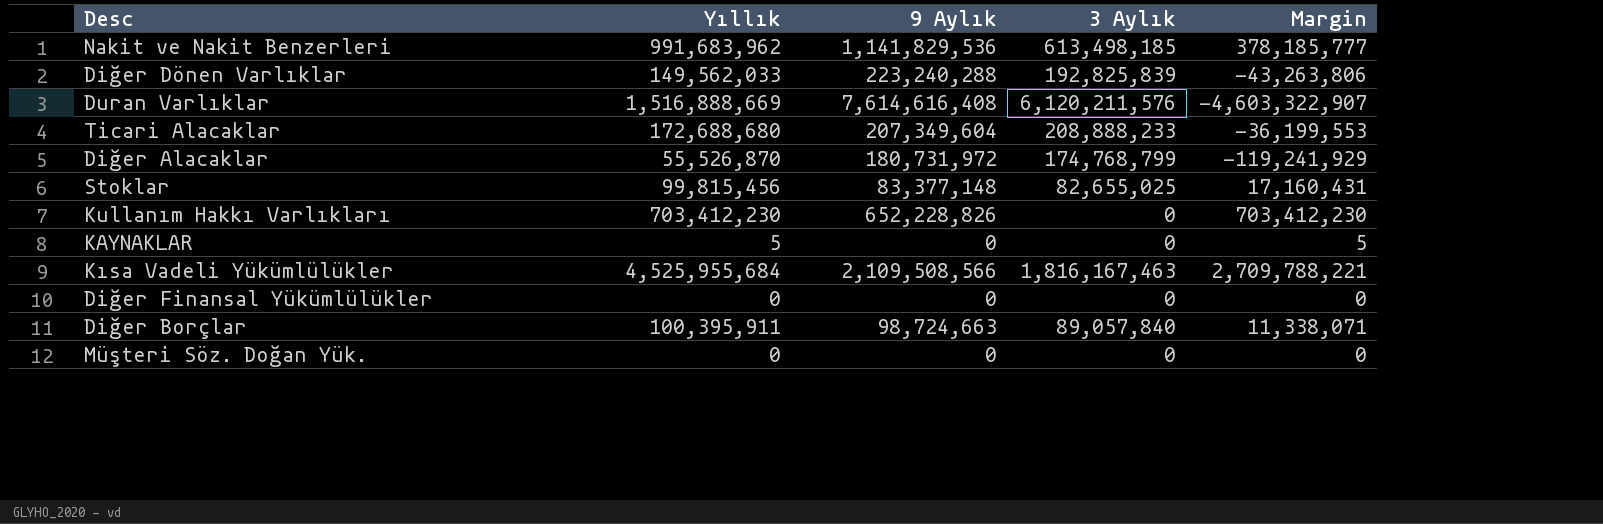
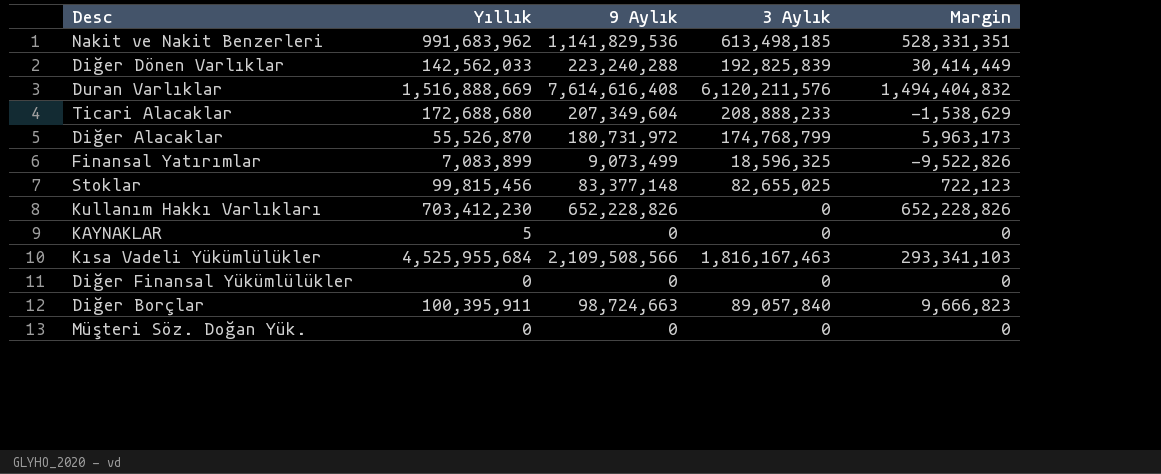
column Margin | formula: [Yıllık] - [3 Aylık] -> [9 Aylık] - [3 Aylık]
Diğer Dönen Varlıklar | Yıllık: 149,562,033 -> 142,562,033
row Finansal Yatırımlar: none -> 7,083,899 | 9,073,499 | 18,596,325 | -9,522,826

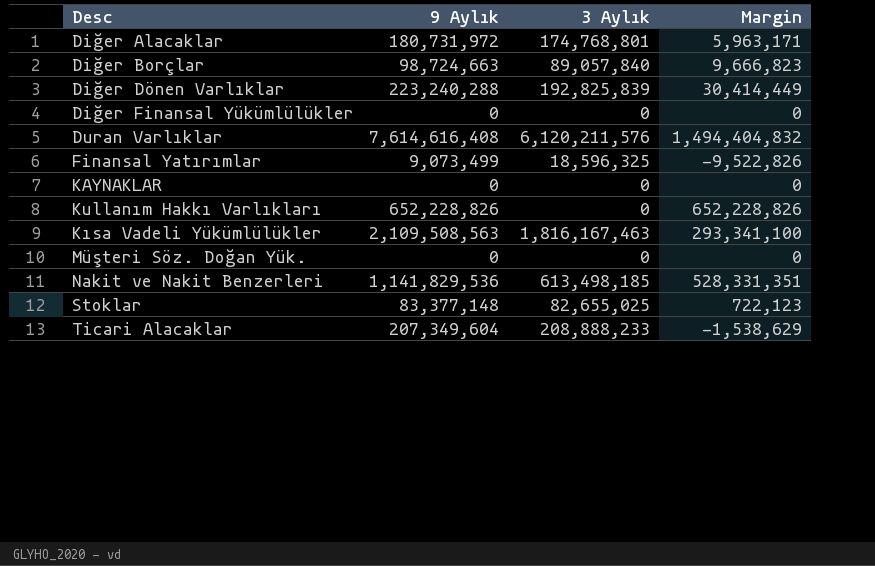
row order: none -> Desc ascending
column Yıllık | position: 2 -> none
Diğer Alacaklar | 3 Aylık: 174,768,799 -> 174,768,801
Diğer Alacaklar | Margin: 5,963,173 -> 5,963,171
Kısa Vadeli Yükümlülükler | 9 Aylık: 2,109,508,566 -> 2,109,508,563
Kısa Vadeli Yükümlülükler | Margin: 293,341,103 -> 293,341,100

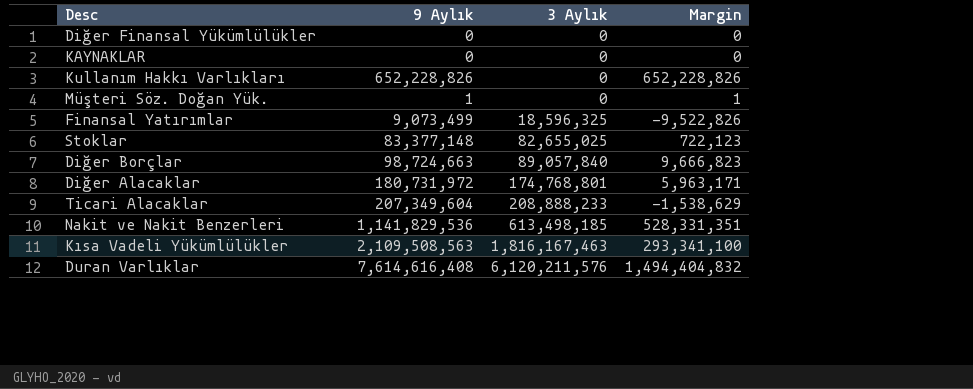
row order: Desc ascending -> 3 Aylık ascending
row Diğer Dönen Varlıklar: 223,240,288 | 192,825,839 | 30,414,449 -> none
Müşteri Söz. Doğan Yük. | 9 Aylık: 0 -> 1
Müşteri Söz. Doğan Yük. | Margin: 0 -> 1

